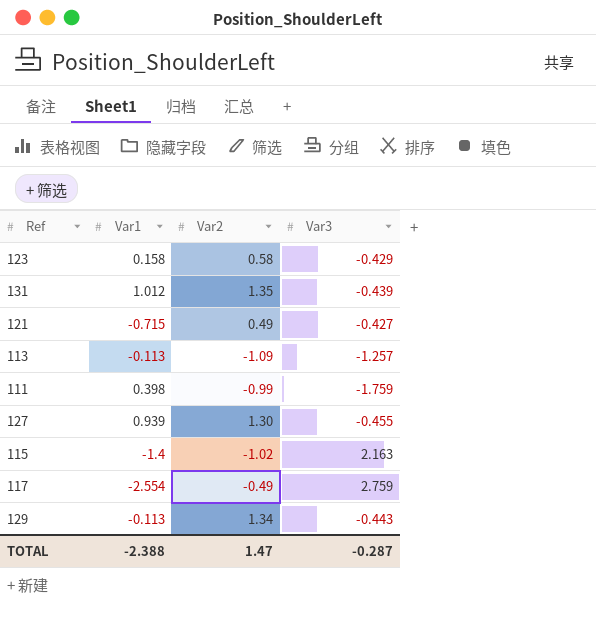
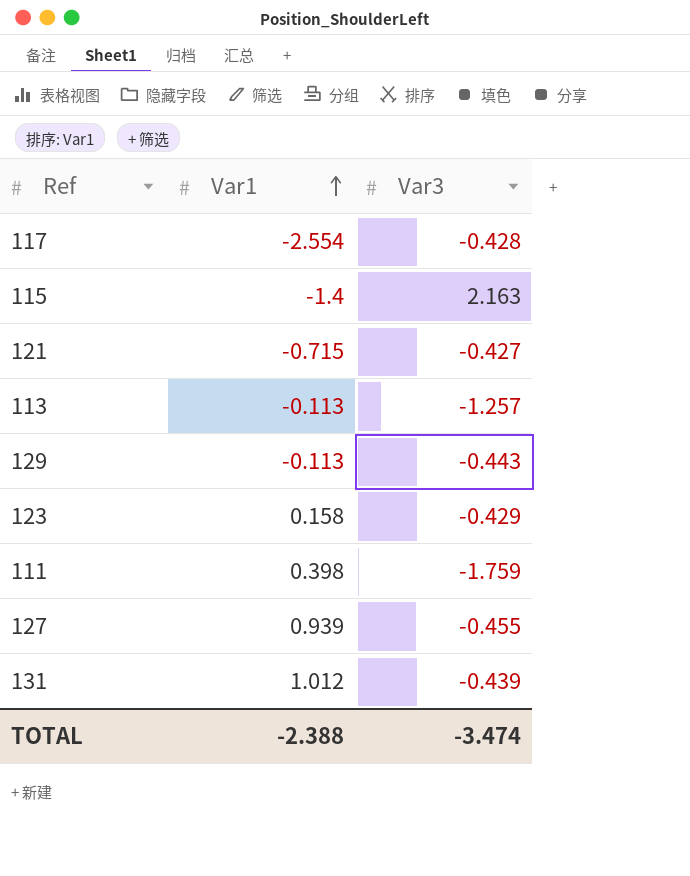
row order: none -> Var1 ascending
column Var2 | position: 3 -> none
117 | Var3: 2.759 -> -0.428
TOTAL | Var3: -0.287 -> -3.474

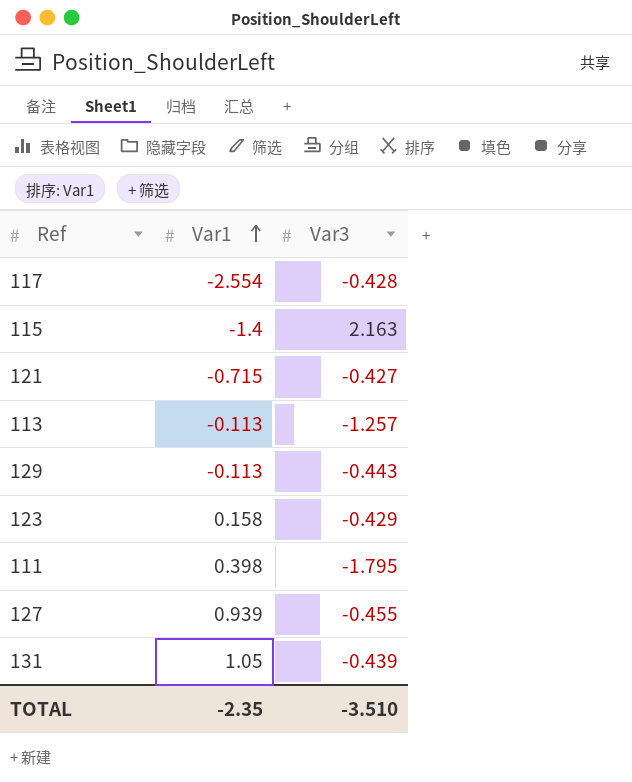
111 | Var3: -1.759 -> -1.795
131 | Var1: 1.012 -> 1.05
TOTAL | Var1: -2.388 -> -2.35
TOTAL | Var3: -3.474 -> -3.510

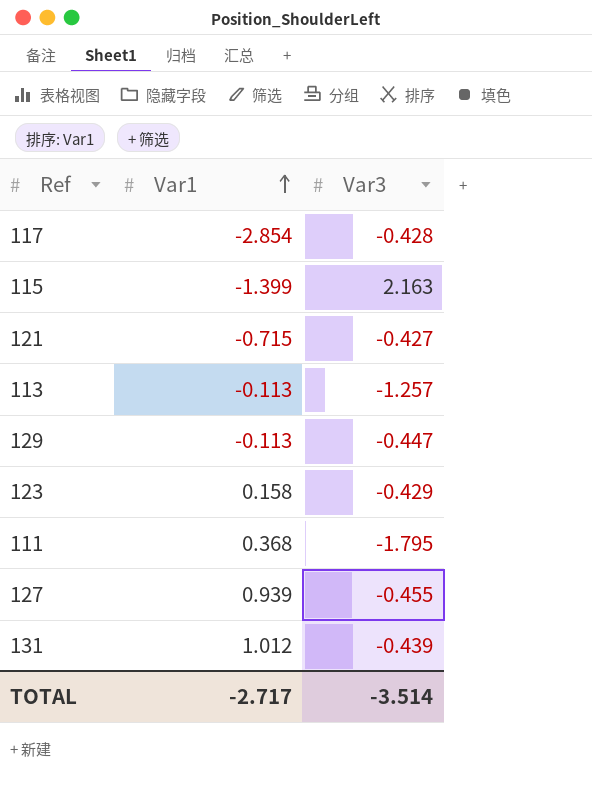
117 | Var1: -2.554 -> -2.854
115 | Var1: -1.4 -> -1.399
129 | Var3: -0.443 -> -0.447
111 | Var1: 0.398 -> 0.368
131 | Var1: 1.05 -> 1.012
TOTAL | Var1: -2.35 -> -2.717
TOTAL | Var3: -3.510 -> -3.514

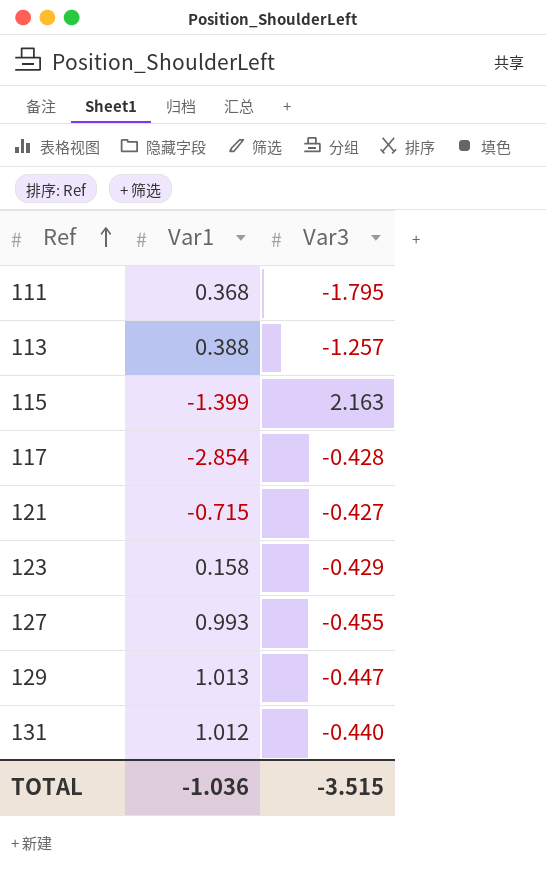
row order: Var1 ascending -> Ref ascending
113 | Var1: -0.113 -> 0.388
127 | Var1: 0.939 -> 0.993
129 | Var1: -0.113 -> 1.013
131 | Var3: -0.439 -> -0.440
TOTAL | Var1: -2.717 -> -1.036
TOTAL | Var3: -3.514 -> -3.515

